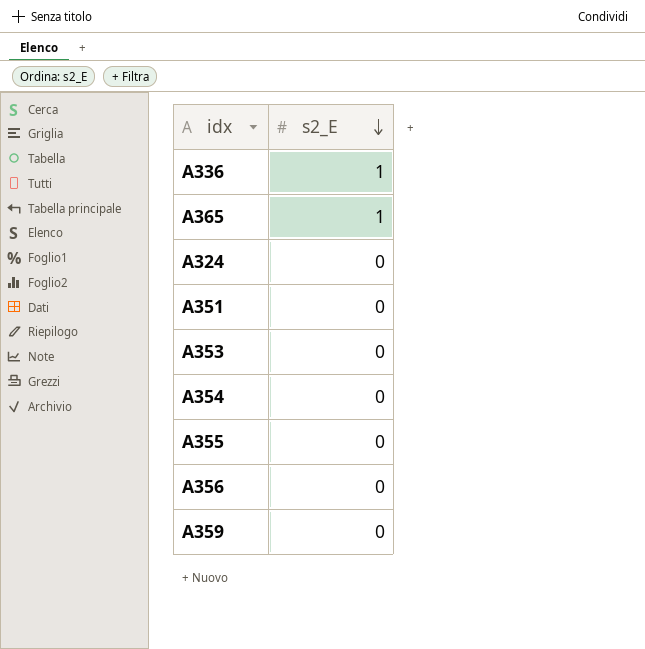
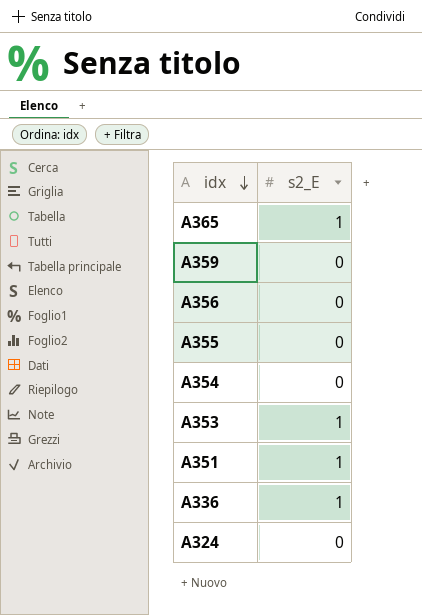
row order: s2_E descending -> idx descending
A353 | s2_E: 0 -> 1
A351 | s2_E: 0 -> 1

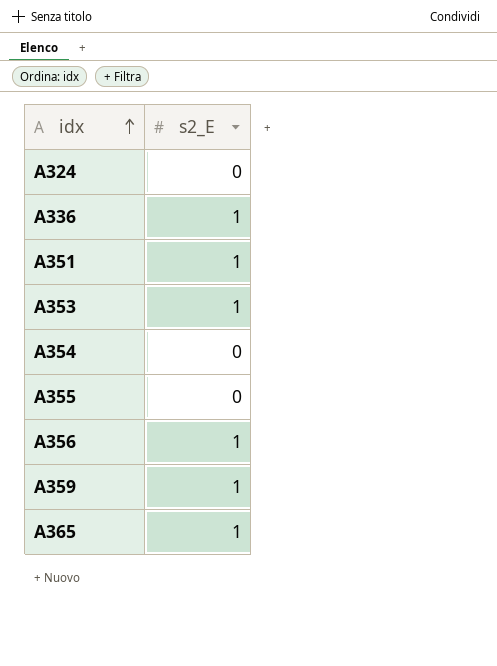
row order: idx descending -> idx ascending
A356 | s2_E: 0 -> 1
A359 | s2_E: 0 -> 1

